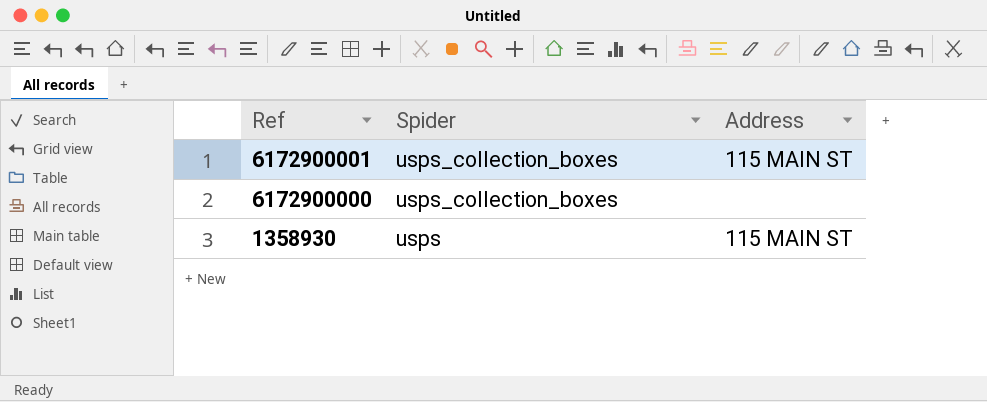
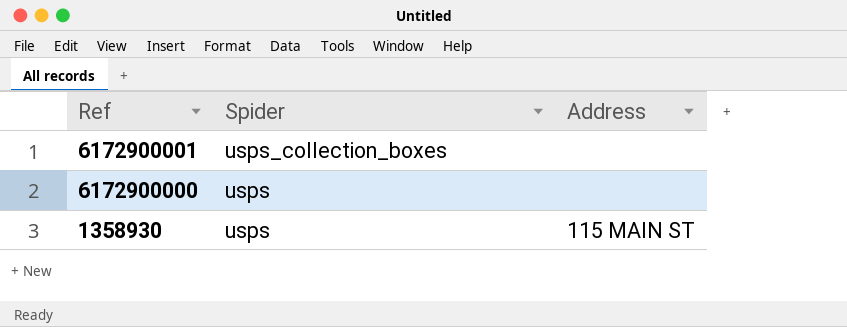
6172900001 | Address: 115 MAIN ST -> none
6172900000 | Spider: usps_collection_boxes -> usps

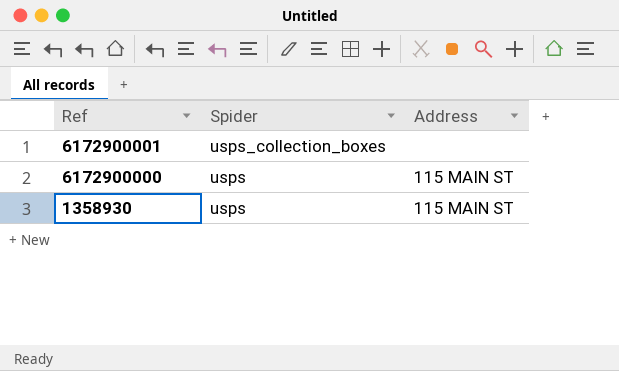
6172900000 | Address: none -> 115 MAIN ST

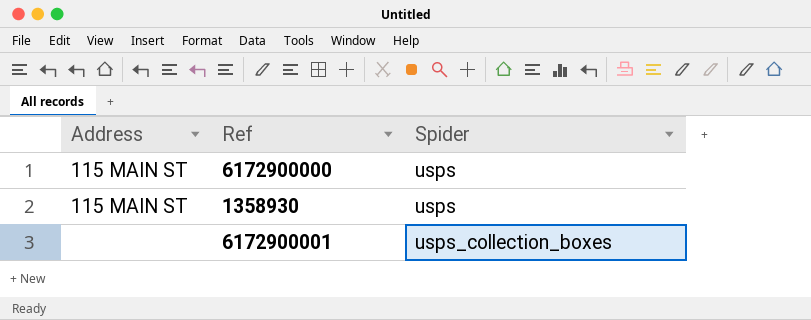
row order: Ref descending -> Spider ascending
column Address | position: 3 -> 1

